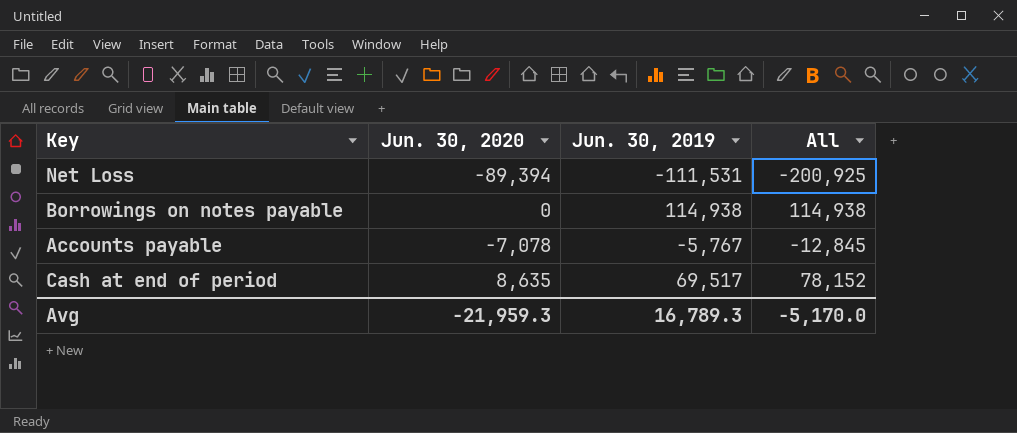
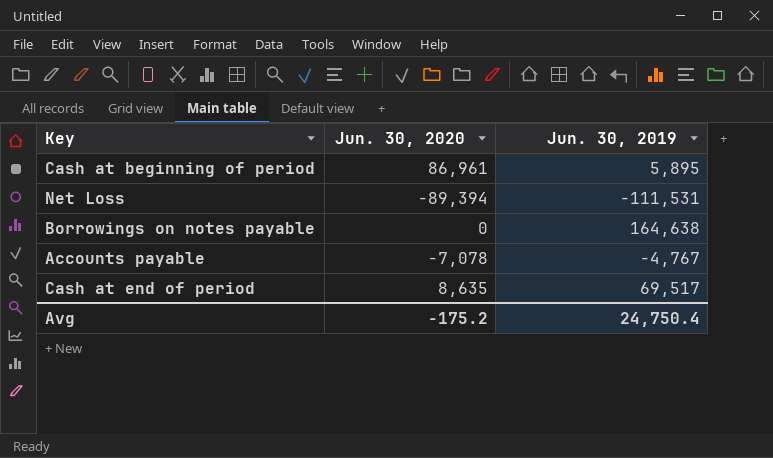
column All | formula: [Jun. 30, 2020] + [Jun. 30, 2019] -> none
row Cash at beginning of period: none -> 86,961 | 5,895
Borrowings on notes payable | Jun. 30, 2019: 114,938 -> 164,638
Accounts payable | Jun. 30, 2019: -5,767 -> -4,767
Avg | Jun. 30, 2020: -21,959.3 -> -175.2
Avg | Jun. 30, 2019: 16,789.3 -> 24,750.4

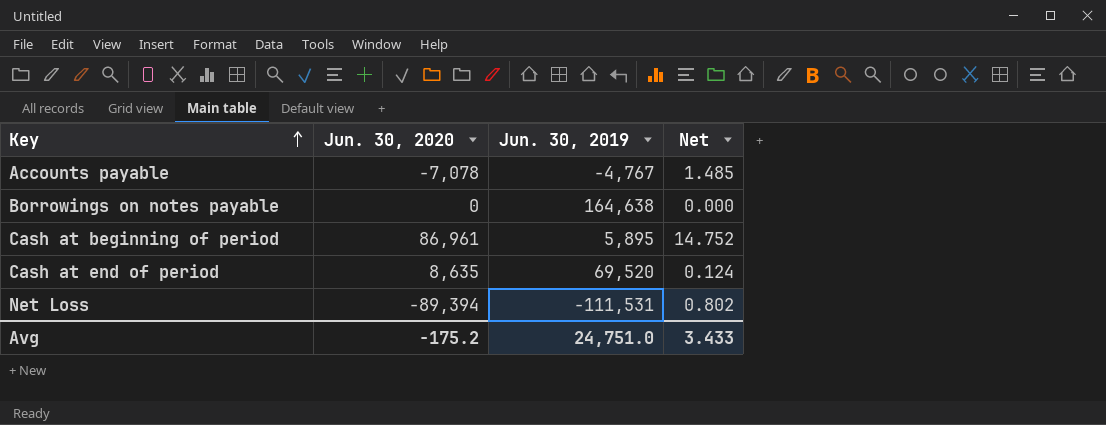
row order: none -> Key ascending
column Net | formula: none -> [Jun. 30, 2020] / [Jun. 30, 2019]
Cash at end of period | Jun. 30, 2019: 69,517 -> 69,520
Avg | Jun. 30, 2019: 24,750.4 -> 24,751.0

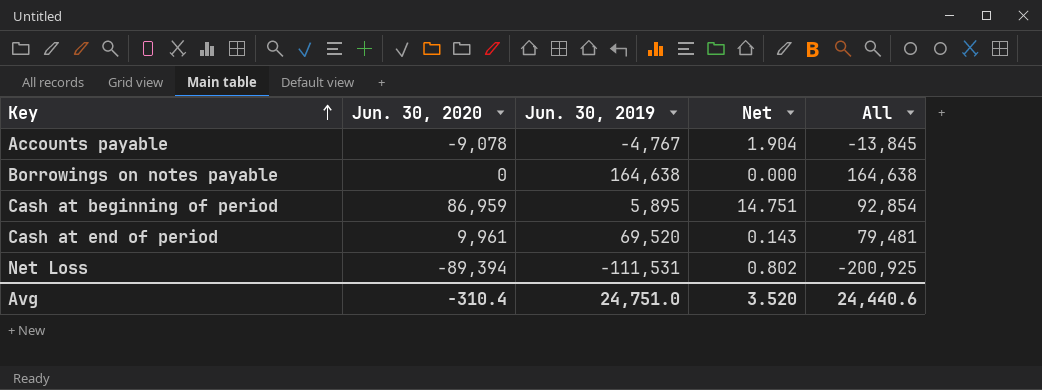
column All | formula: none -> [Jun. 30, 2020] + [Jun. 30, 2019]
Accounts payable | Jun. 30, 2020: -7,078 -> -9,078
Accounts payable | Net: 1.485 -> 1.904
Cash at beginning of period | Jun. 30, 2020: 86,961 -> 86,959
Cash at beginning of period | Net: 14.752 -> 14.751
Cash at end of period | Jun. 30, 2020: 8,635 -> 9,961
Cash at end of period | Net: 0.124 -> 0.143
Avg | Jun. 30, 2020: -175.2 -> -310.4
Avg | Net: 3.433 -> 3.520

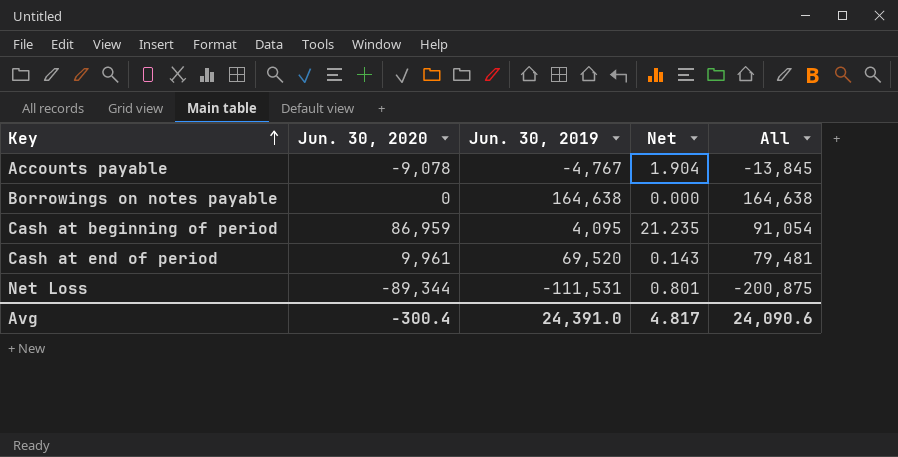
Cash at beginning of period | Jun. 30, 2019: 5,895 -> 4,095
Cash at beginning of period | Net: 14.751 -> 21.235
Cash at beginning of period | All: 92,854 -> 91,054
Net Loss | Jun. 30, 2020: -89,394 -> -89,344
Net Loss | Net: 0.802 -> 0.801
Net Loss | All: -200,925 -> -200,875
Avg | Jun. 30, 2020: -310.4 -> -300.4
Avg | Jun. 30, 2019: 24,751.0 -> 24,391.0
Avg | Net: 3.520 -> 4.817
Avg | All: 24,440.6 -> 24,090.6

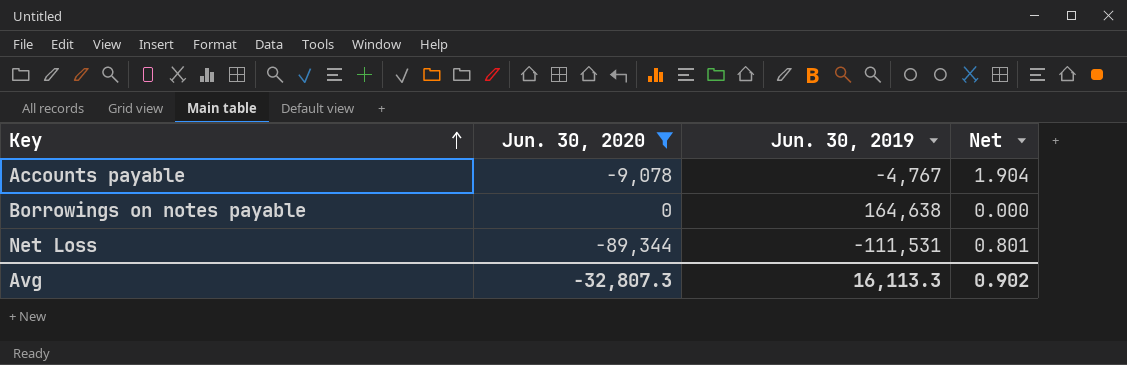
filter: none -> Jun. 30, 2020 <= 0
column All | formula: [Jun. 30, 2020] + [Jun. 30, 2019] -> none
Avg | Jun. 30, 2020: -300.4 -> -32,807.3
Avg | Jun. 30, 2019: 24,391.0 -> 16,113.3
Avg | Net: 4.817 -> 0.902

